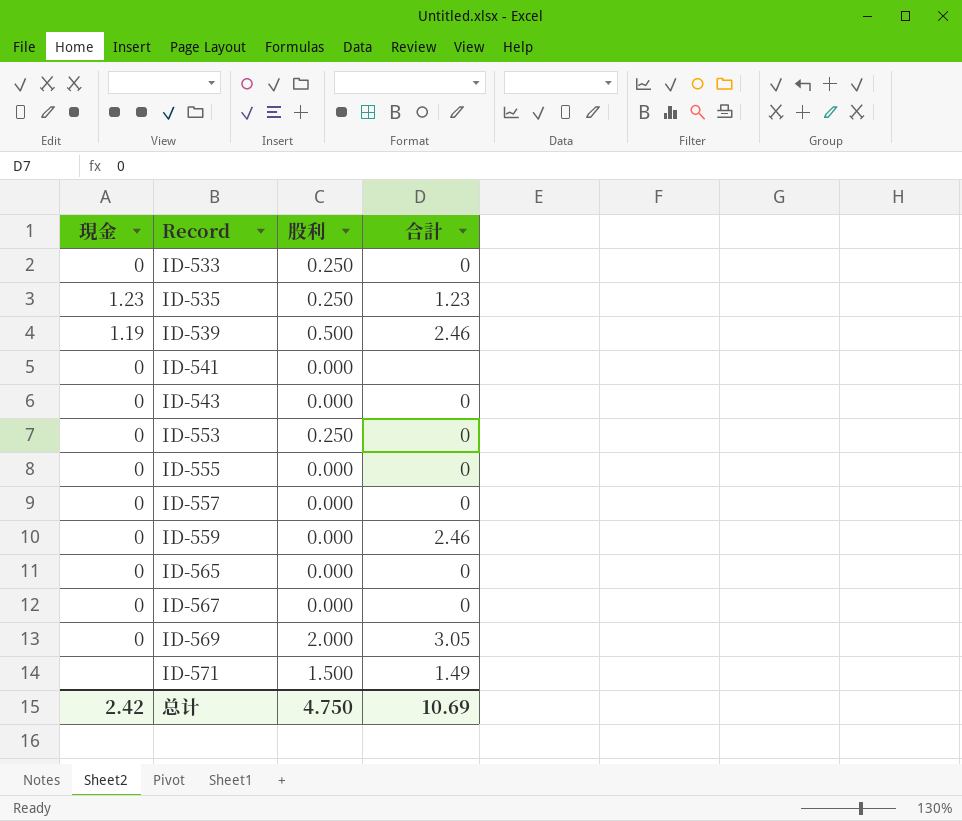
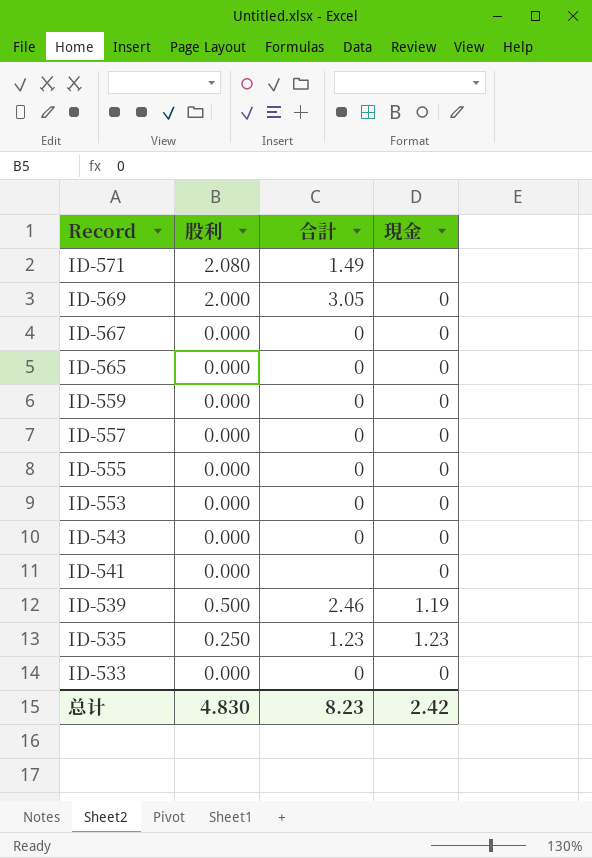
row order: Record ascending -> Record descending
column 現金 | position: 1 -> 4
ID-571 | 股利: 1.500 -> 2.080
ID-559 | 合計: 2.46 -> 0
ID-553 | 股利: 0.250 -> 0.000
ID-533 | 股利: 0.250 -> 0.000
总计 | 股利: 4.750 -> 4.830
总计 | 合計: 10.69 -> 8.23

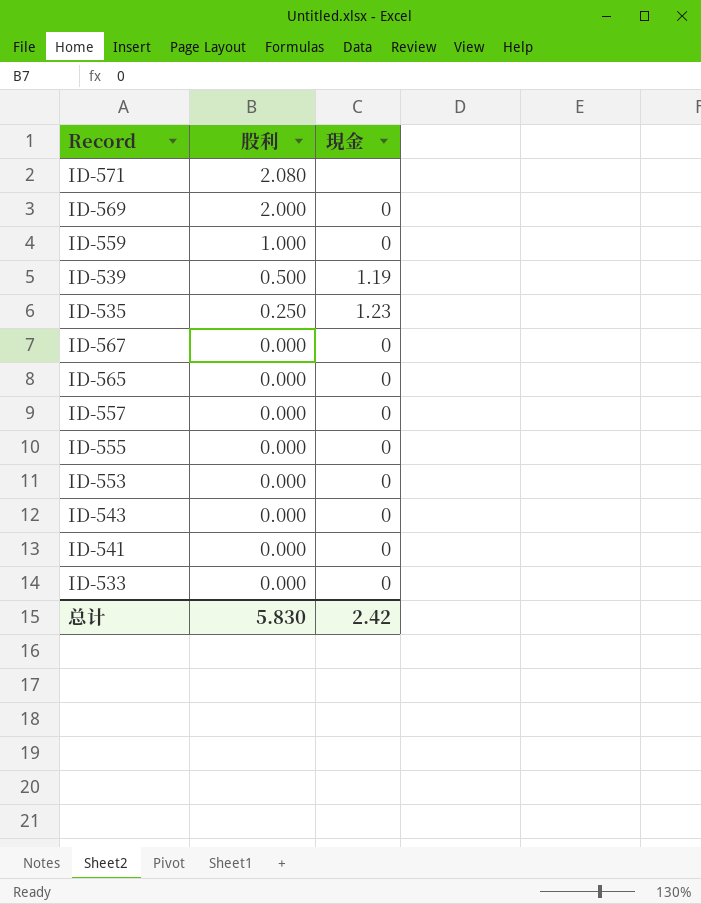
row order: Record descending -> 股利 descending
column 合計 | position: 3 -> none
ID-559 | 股利: 0.000 -> 1.000
总计 | 股利: 4.830 -> 5.830

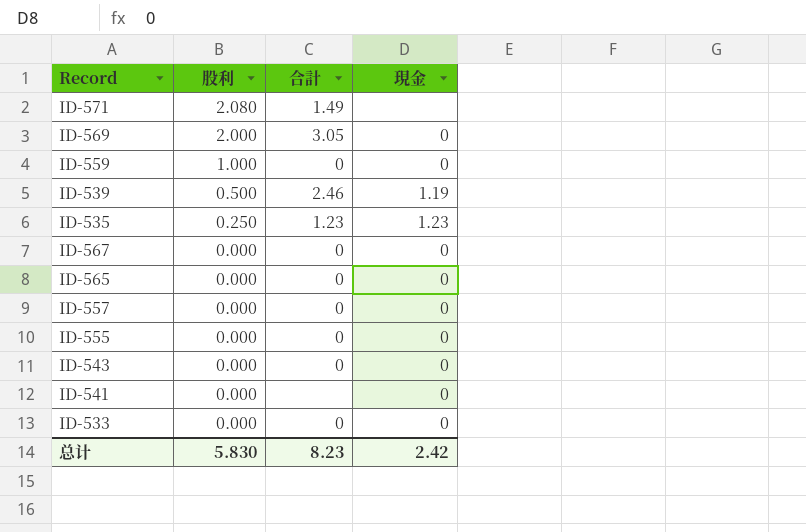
column 合計 | position: none -> 3
row ID-553: 0.000 | 0 -> none

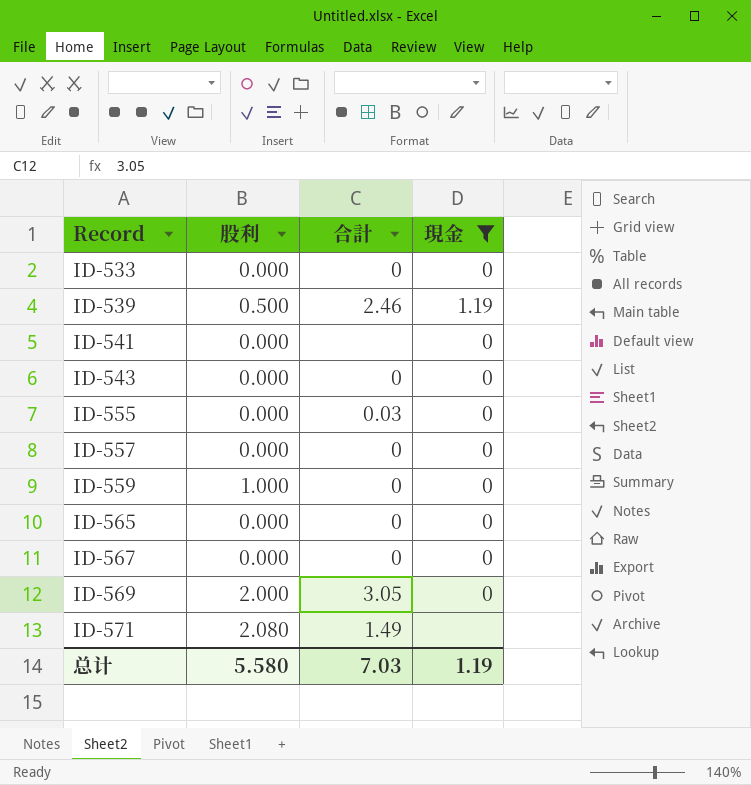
filter: none -> 現金 != 1.23
row order: 股利 descending -> Record ascending
ID-555 | 合計: 0 -> 0.03
总计 | 股利: 5.830 -> 5.580
总计 | 合計: 8.23 -> 7.03
总计 | 現金: 2.42 -> 1.19

